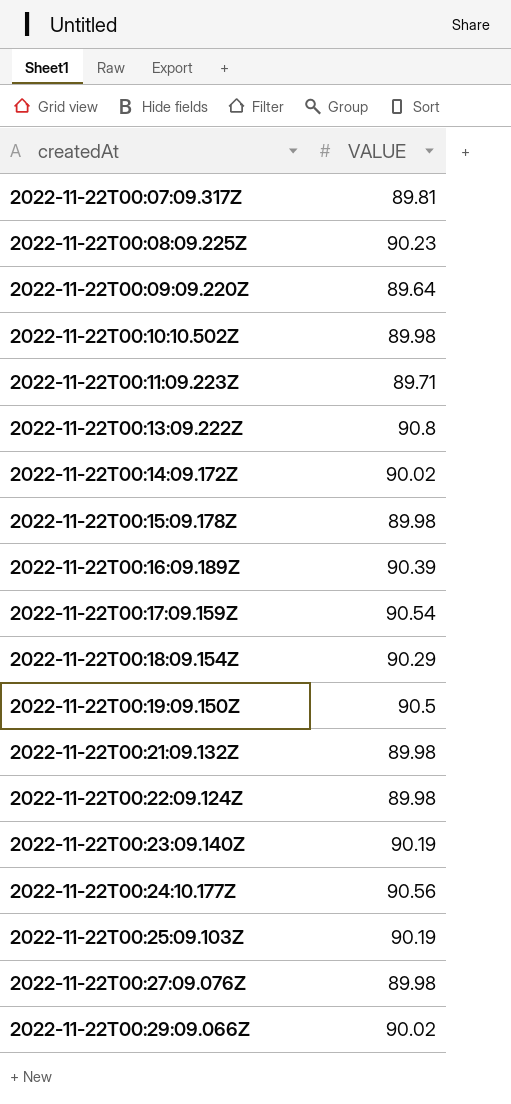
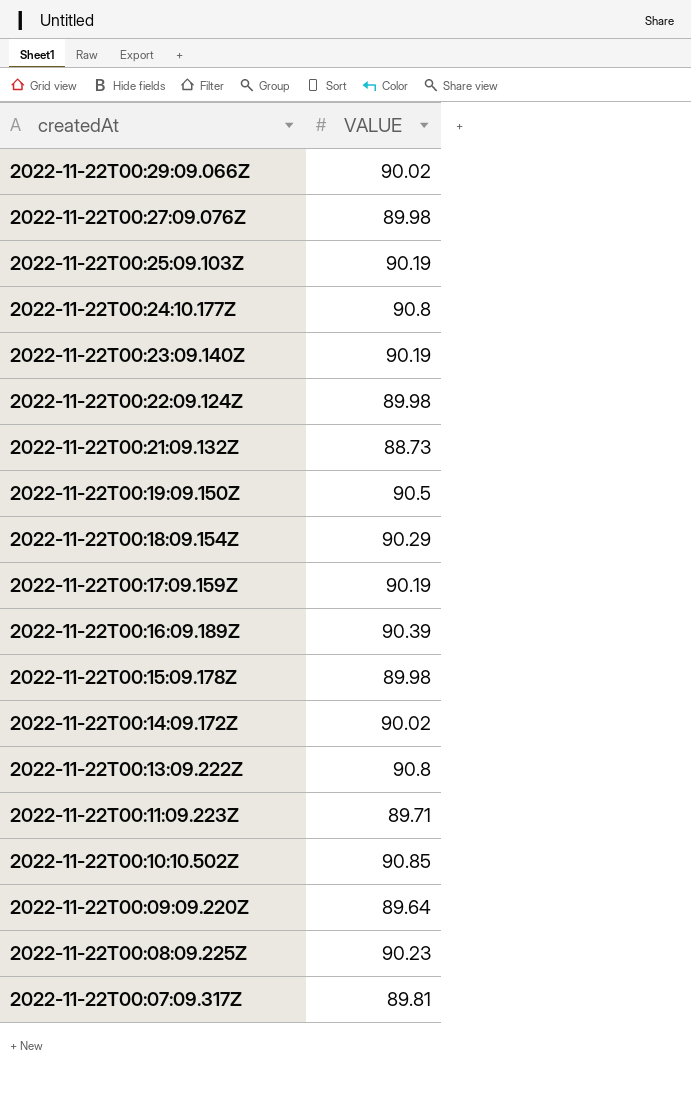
row order: createdAt ascending -> createdAt descending
2022-11-22T00:24:10.177Z | VALUE: 90.56 -> 90.8
2022-11-22T00:21:09.132Z | VALUE: 89.98 -> 88.73
2022-11-22T00:17:09.159Z | VALUE: 90.54 -> 90.19
2022-11-22T00:10:10.502Z | VALUE: 89.98 -> 90.85

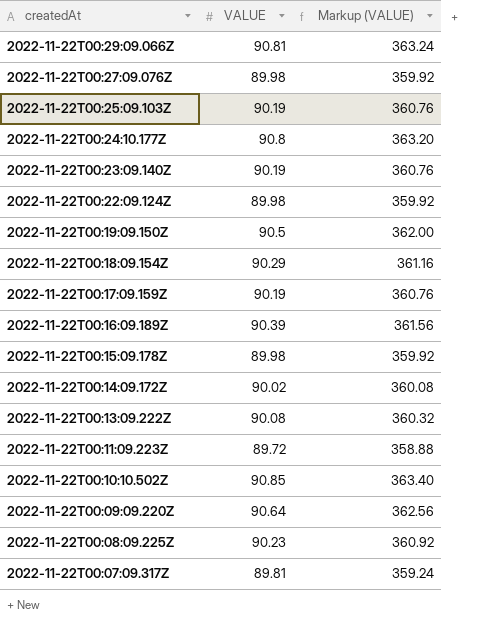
column Markup (VALUE) | formula: none -> [VALUE] * 4
row 2022-11-22T00:21:09.132Z: 88.73 -> none
2022-11-22T00:29:09.066Z | VALUE: 90.02 -> 90.81
2022-11-22T00:13:09.222Z | VALUE: 90.8 -> 90.08
2022-11-22T00:11:09.223Z | VALUE: 89.71 -> 89.72
2022-11-22T00:09:09.220Z | VALUE: 89.64 -> 90.64

